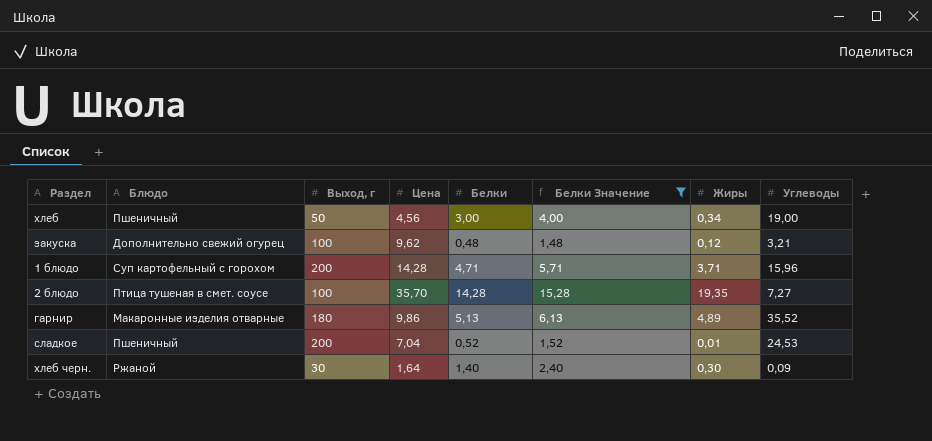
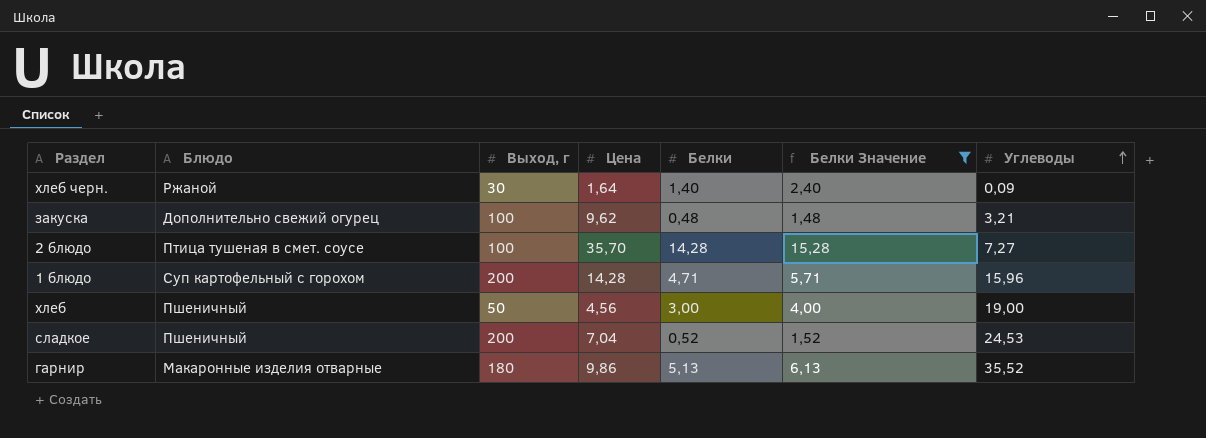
row order: none -> Углеводы ascending
column Жиры | position: 7 -> none

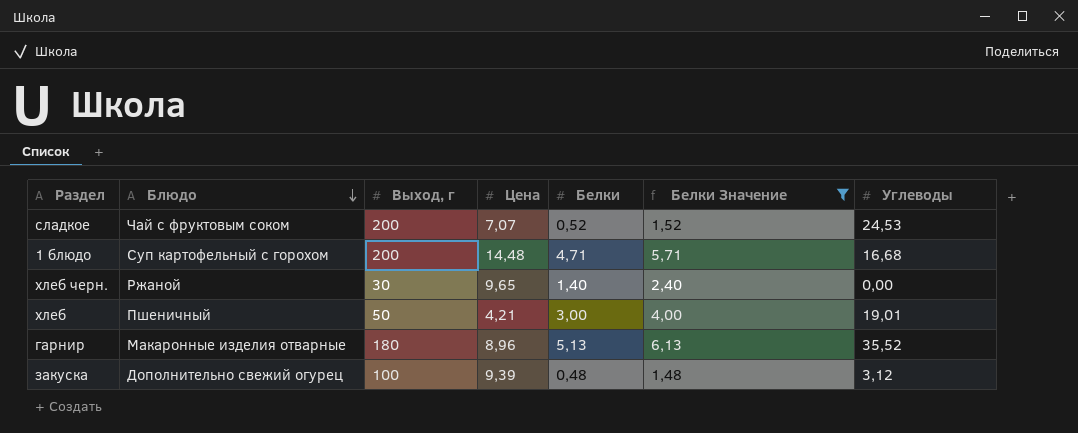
row order: Углеводы ascending -> Блюдо descending
row 2 блюдо: Птица тушеная в смет. соусе | 100 | 35,70 | 14,28 | 15,28 | 7,27 -> none
сладкое | Блюдо: Пшеничный -> Чай с фруктовым соком
сладкое | Цена: 7,04 -> 7,07
1 блюдо | Цена: 14,28 -> 14,48
1 блюдо | Углеводы: 15,96 -> 16,68
хлеб черн. | Цена: 1,64 -> 9,65
хлеб черн. | Углеводы: 0,09 -> 0,00
хлеб | Цена: 4,56 -> 4,21
хлеб | Углеводы: 19,00 -> 19,01
гарнир | Цена: 9,86 -> 8,96
закуска | Цена: 9,62 -> 9,39
закуска | Углеводы: 3,21 -> 3,12

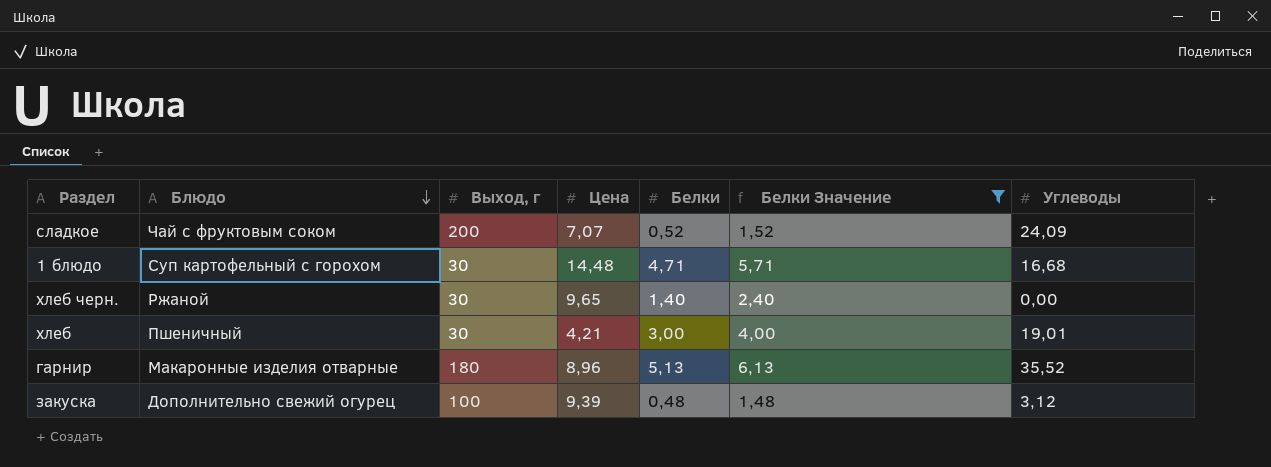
сладкое | Углеводы: 24,53 -> 24,09
1 блюдо | Выход, г: 200 -> 30
хлеб | Выход, г: 50 -> 30

